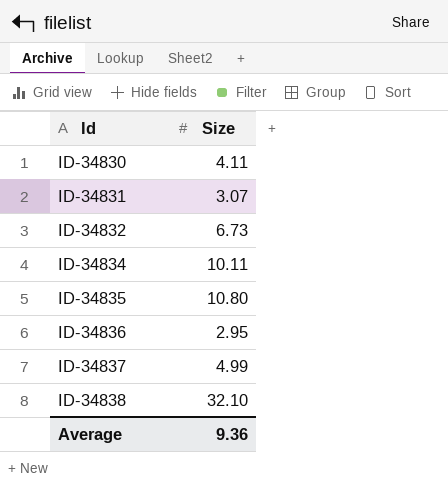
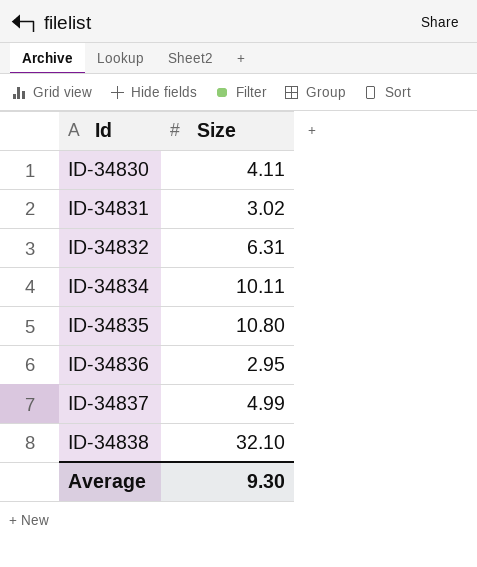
ID-34831 | Size: 3.07 -> 3.02
ID-34832 | Size: 6.73 -> 6.31
Average | Size: 9.36 -> 9.30

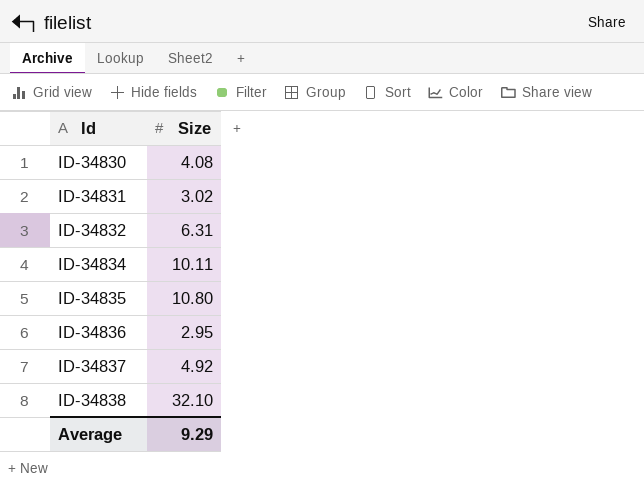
ID-34830 | Size: 4.11 -> 4.08
ID-34837 | Size: 4.99 -> 4.92
Average | Size: 9.30 -> 9.29

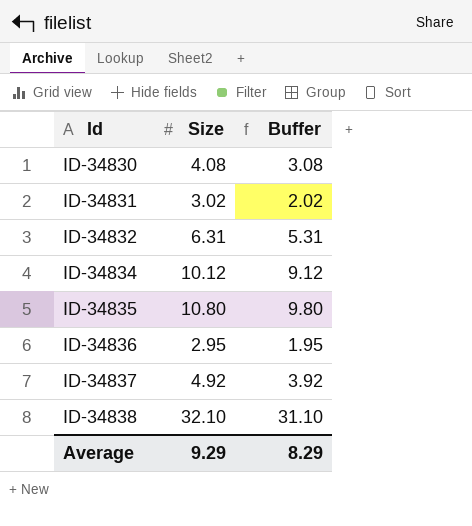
column Buffer | formula: none -> [Size] - 1
ID-34834 | Size: 10.11 -> 10.12

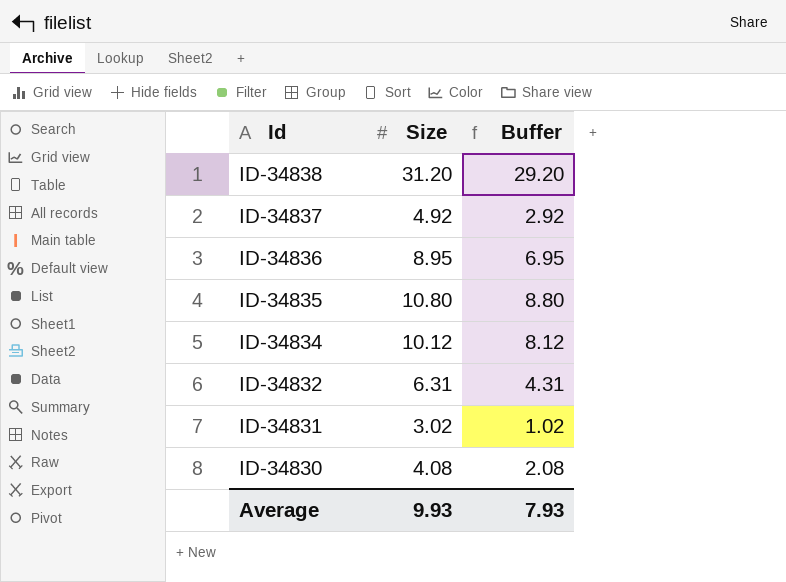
row order: Id ascending -> Id descending
column Buffer | formula: [Size] - 1 -> [Size] - 2
ID-34838 | Size: 32.10 -> 31.20
ID-34836 | Size: 2.95 -> 8.95
Average | Size: 9.29 -> 9.93
Average | Buffer: 8.29 -> 7.93

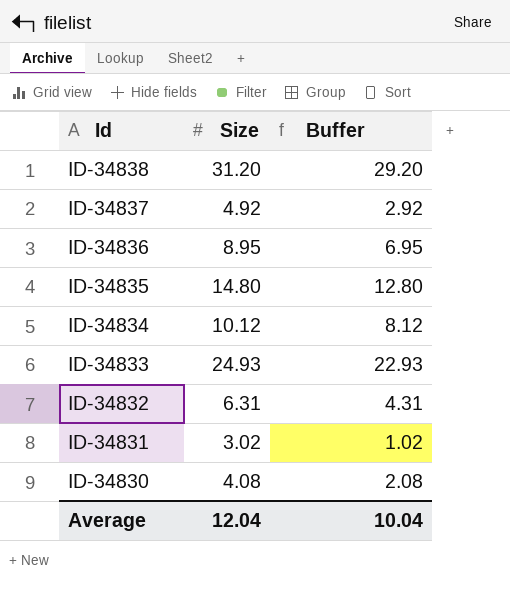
ID-34835 | Size: 10.80 -> 14.80
ID-34835 | Buffer: 8.80 -> 12.80
row ID-34833: none -> 24.93 | 22.93
Average | Size: 9.93 -> 12.04
Average | Buffer: 7.93 -> 10.04

